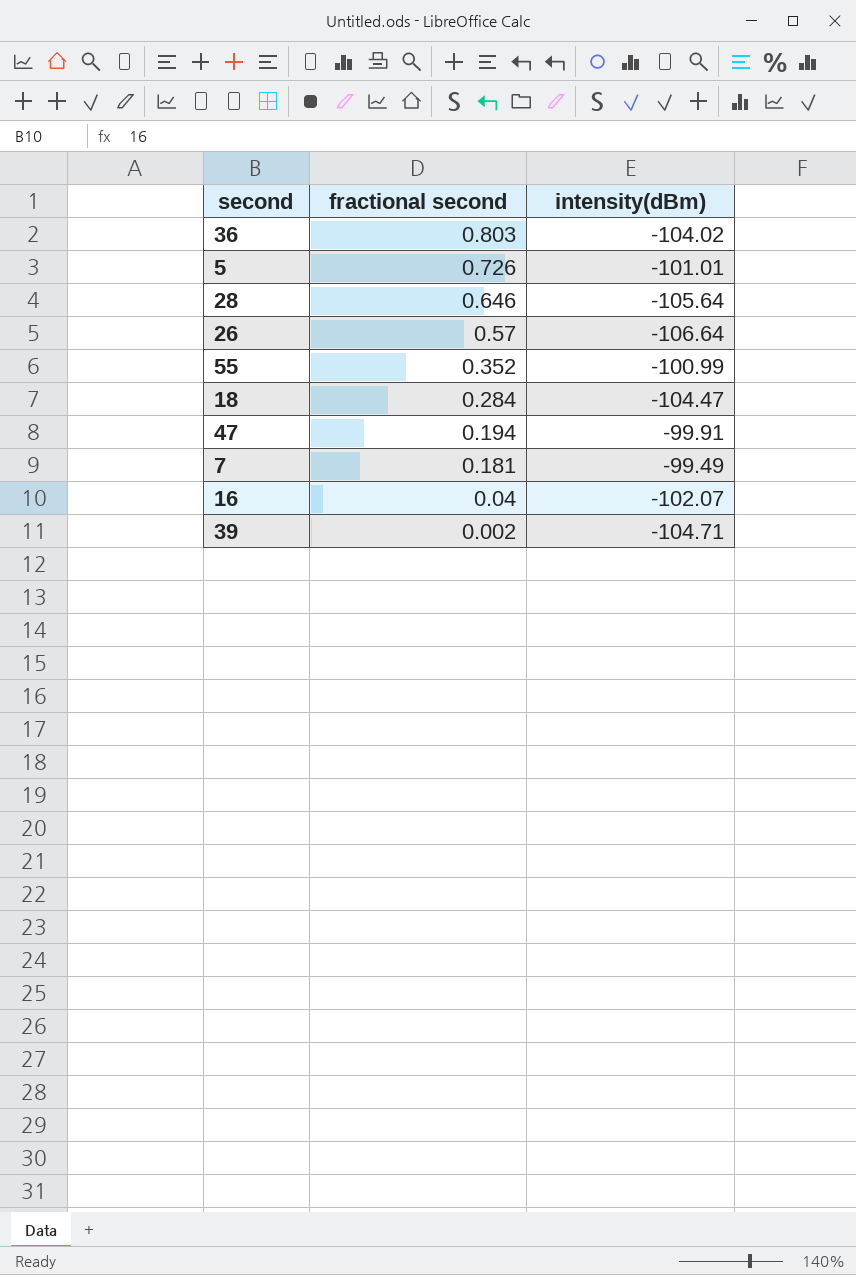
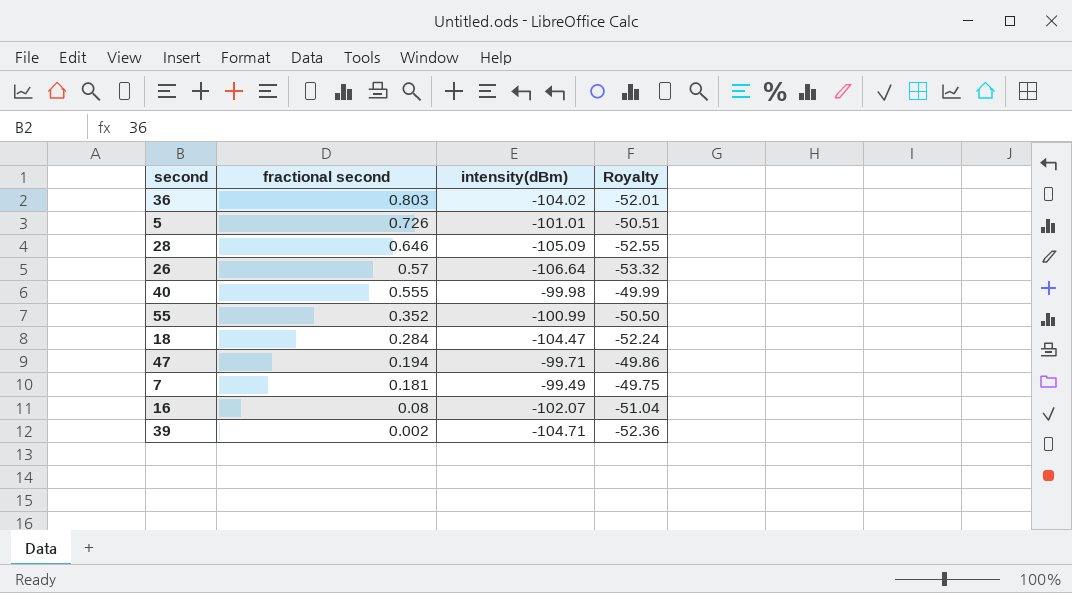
column Royalty | formula: none -> [intensity(dBm)] * 0.5
28 | intensity(dBm): -105.64 -> -105.09
row 40: none -> 0.555 | -99.98 | -49.99
47 | intensity(dBm): -99.91 -> -99.71
16 | fractional second: 0.04 -> 0.08

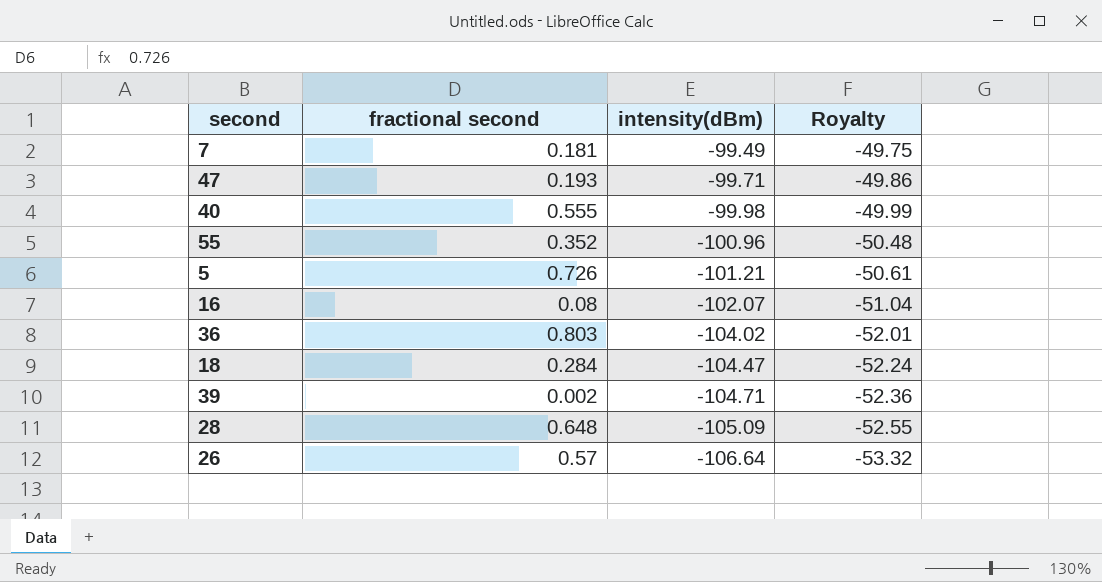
row order: fractional second descending -> intensity(dBm) descending
47 | fractional second: 0.194 -> 0.193
55 | intensity(dBm): -100.99 -> -100.96
55 | Royalty: -50.50 -> -50.48
5 | intensity(dBm): -101.01 -> -101.21
5 | Royalty: -50.51 -> -50.61
28 | fractional second: 0.646 -> 0.648

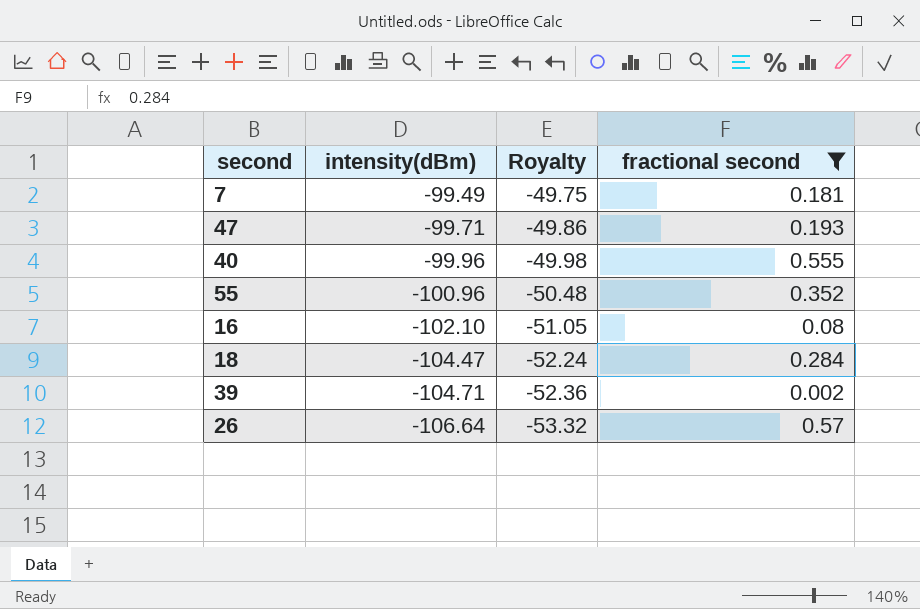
filter: none -> fractional second <= 0.57
column fractional second | position: 2 -> 4
40 | intensity(dBm): -99.98 -> -99.96
40 | Royalty: -49.99 -> -49.98
16 | intensity(dBm): -102.07 -> -102.10
16 | Royalty: -51.04 -> -51.05

